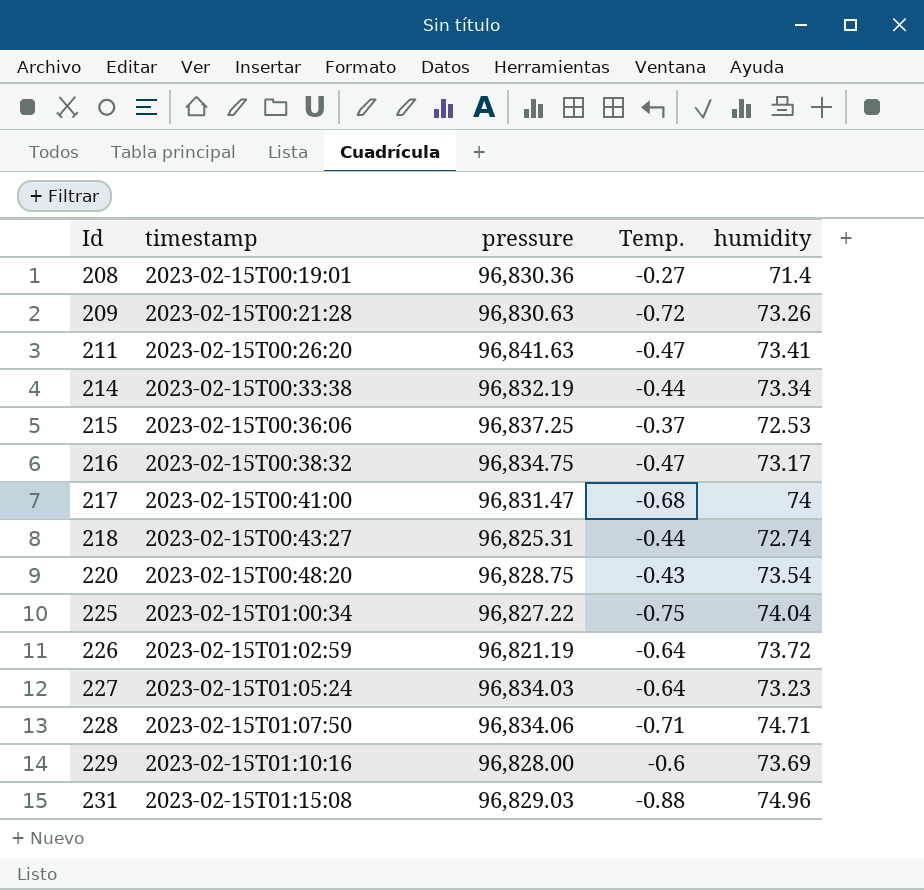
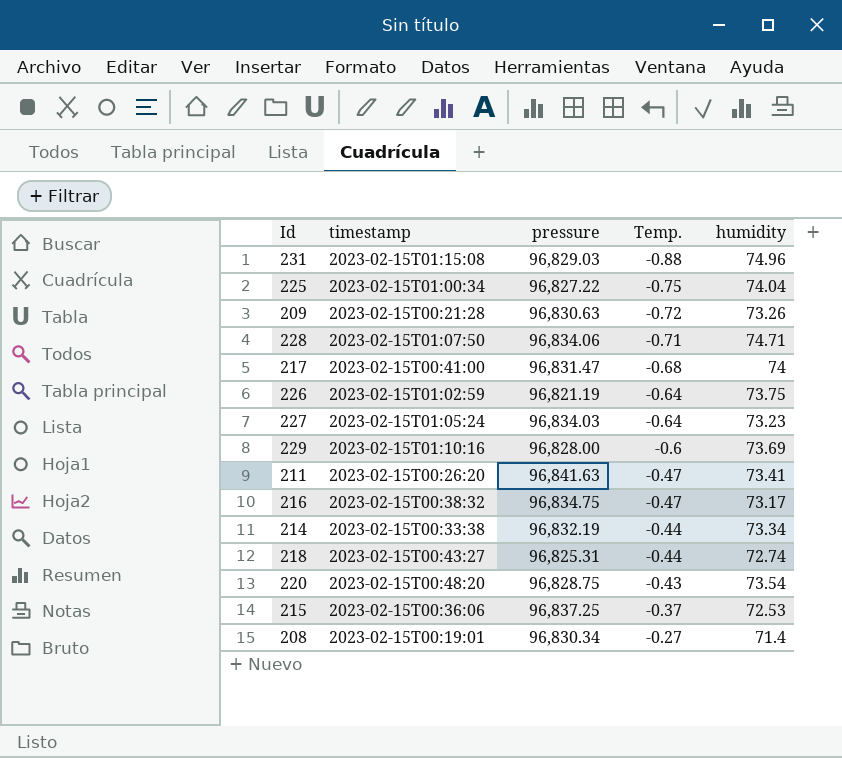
row order: Id ascending -> Temp. ascending
226 | humidity: 73.72 -> 73.75
208 | pressure: 96,830.36 -> 96,830.34

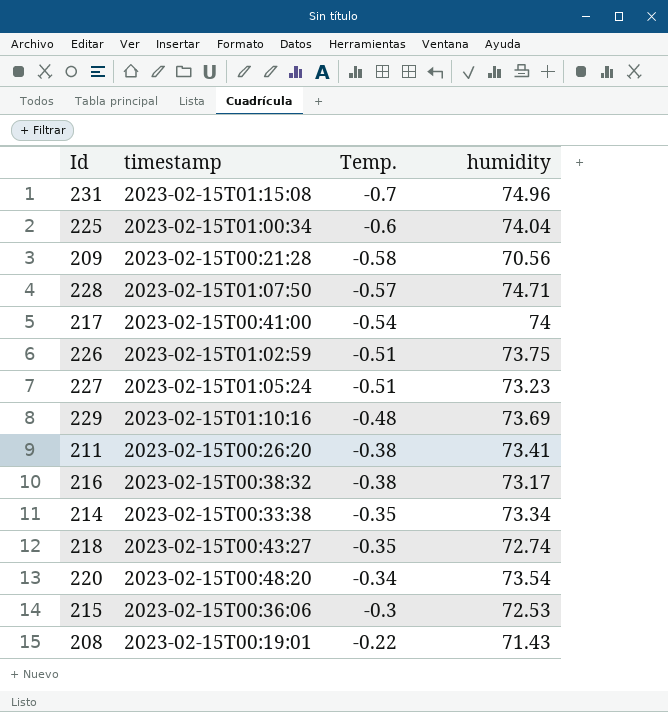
column pressure | position: 3 -> none
231 | Temp.: -0.88 -> -0.7
225 | Temp.: -0.75 -> -0.6
209 | Temp.: -0.72 -> -0.58
209 | humidity: 73.26 -> 70.56
228 | Temp.: -0.71 -> -0.57
217 | Temp.: -0.68 -> -0.54
226 | Temp.: -0.64 -> -0.51
227 | Temp.: -0.64 -> -0.51
229 | Temp.: -0.6 -> -0.48
211 | Temp.: -0.47 -> -0.38
216 | Temp.: -0.47 -> -0.38
214 | Temp.: -0.44 -> -0.35
218 | Temp.: -0.44 -> -0.35
220 | Temp.: -0.43 -> -0.34
215 | Temp.: -0.37 -> -0.3
208 | Temp.: -0.27 -> -0.22
208 | humidity: 71.4 -> 71.43

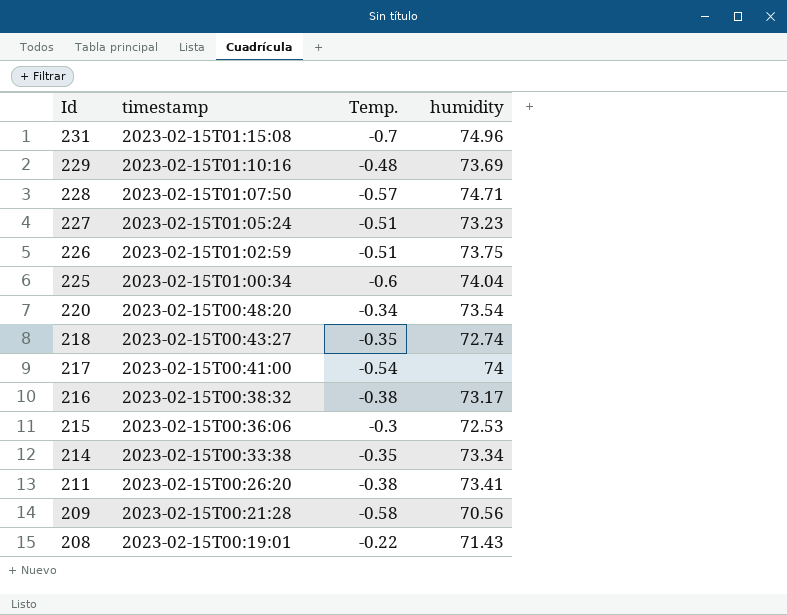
row order: Temp. ascending -> Id descending

